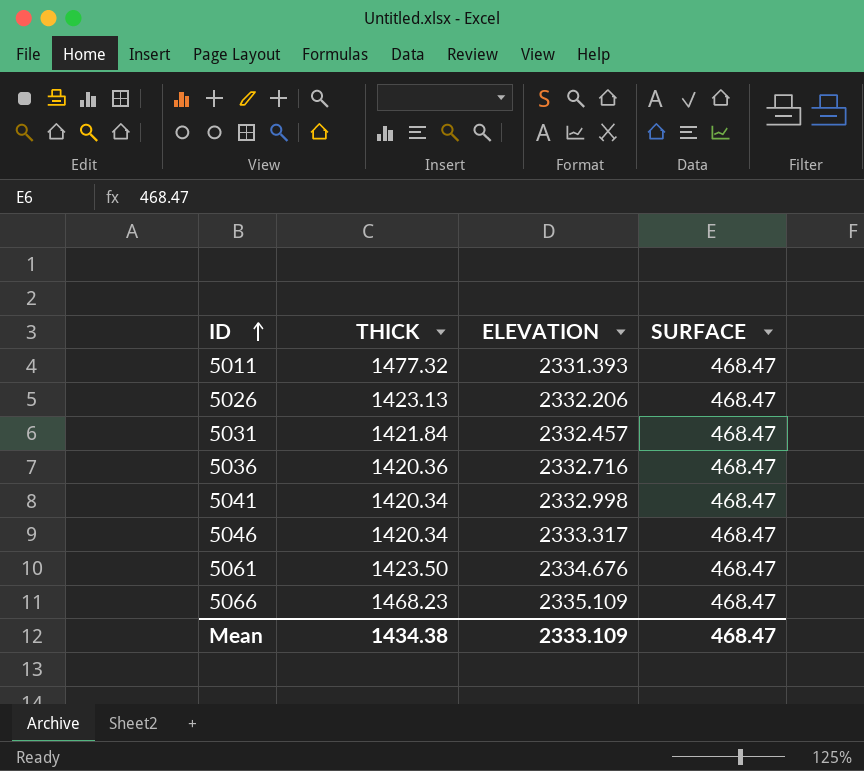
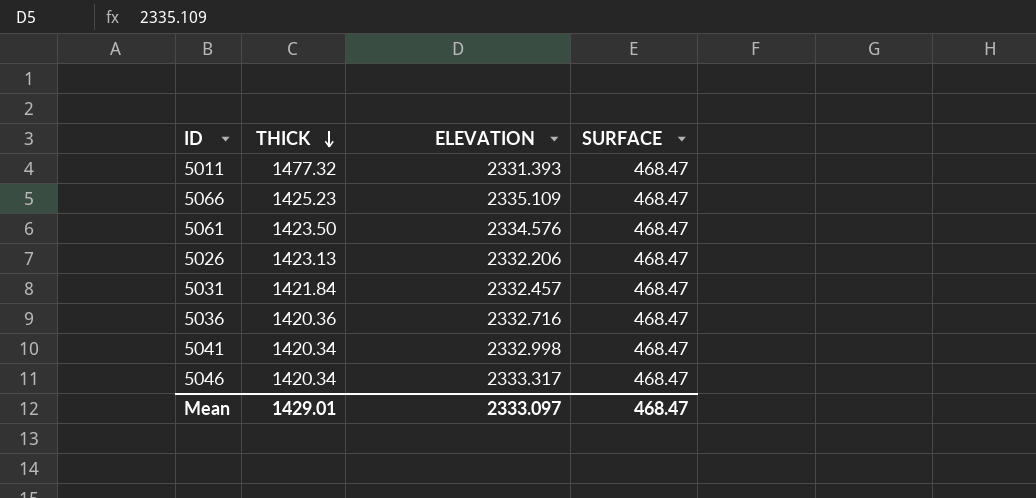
row order: ID ascending -> THICK descending
5066 | THICK: 1468.23 -> 1425.23
5061 | ELEVATION: 2334.676 -> 2334.576
Mean | THICK: 1434.38 -> 1429.01
Mean | ELEVATION: 2333.109 -> 2333.097

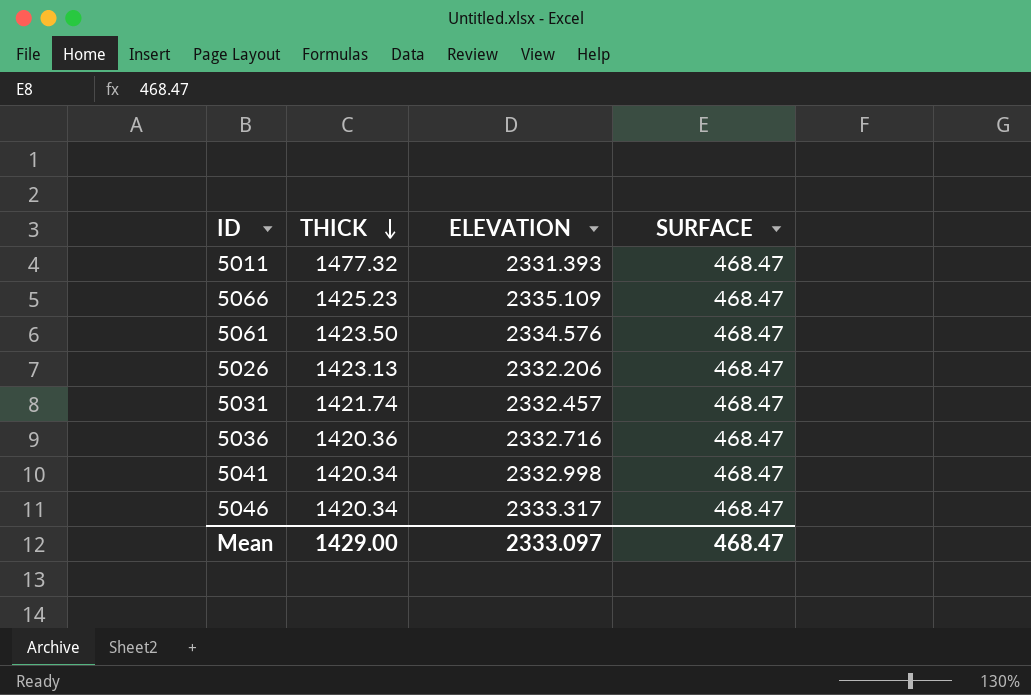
5031 | THICK: 1421.84 -> 1421.74
Mean | THICK: 1429.01 -> 1429.00

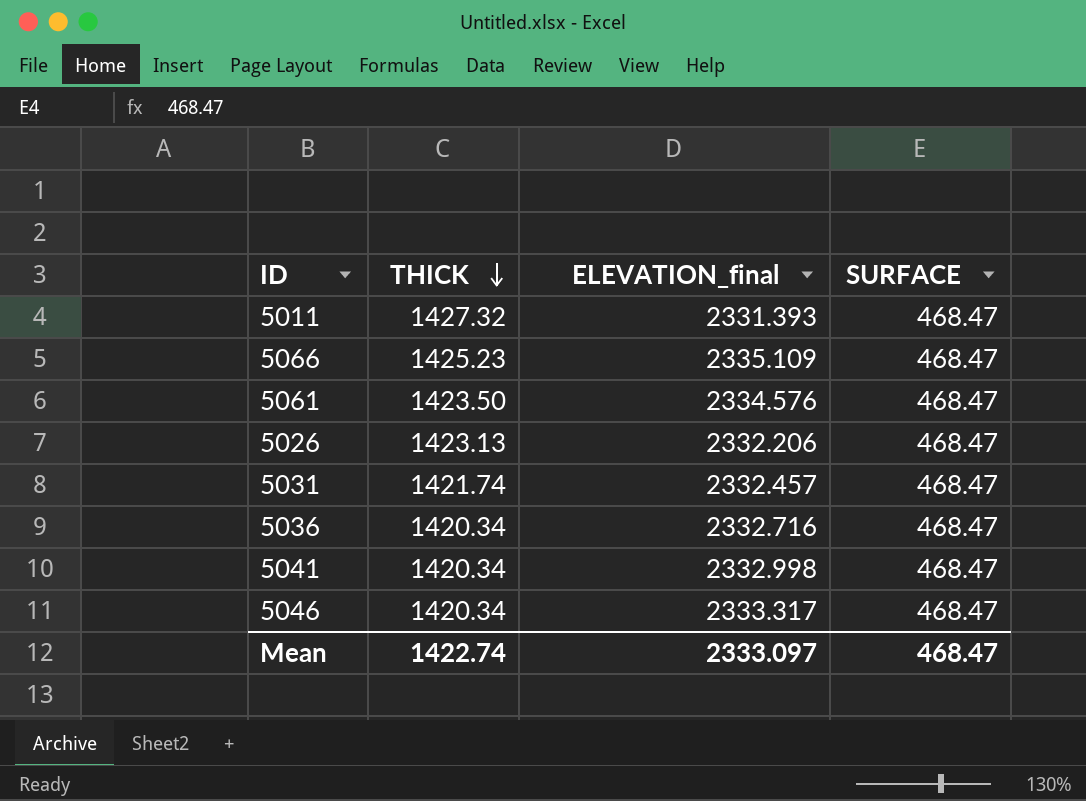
column name: ELEVATION -> ELEVATION_final
5011 | THICK: 1477.32 -> 1427.32
5036 | THICK: 1420.36 -> 1420.34
Mean | THICK: 1429.00 -> 1422.74

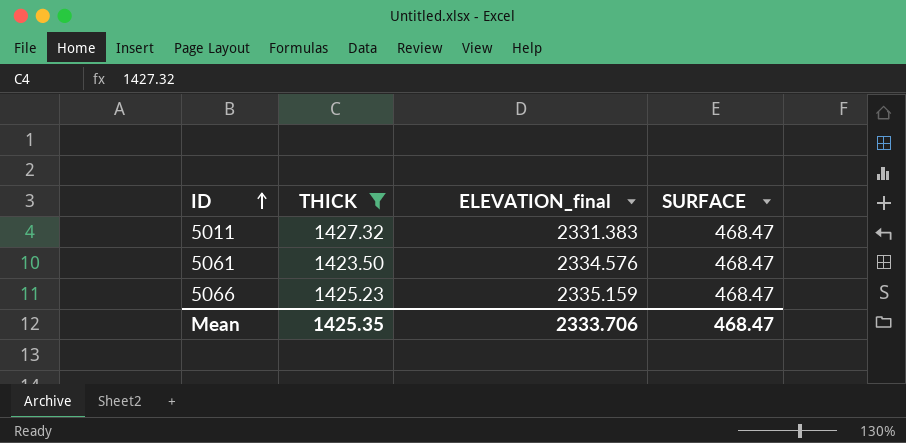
filter: none -> THICK >= 1423.50
row order: THICK descending -> ID ascending
5011 | ELEVATION_final: 2331.393 -> 2331.383
5066 | ELEVATION_final: 2335.109 -> 2335.159
Mean | THICK: 1422.74 -> 1425.35
Mean | ELEVATION_final: 2333.097 -> 2333.706

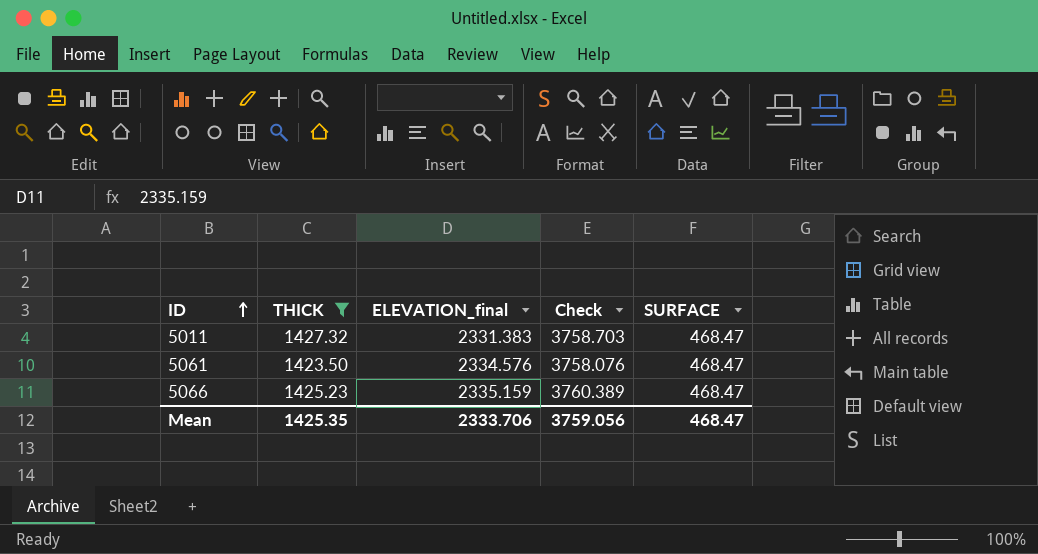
column Check | formula: none -> [THICK] + [ELEVATION_final]

